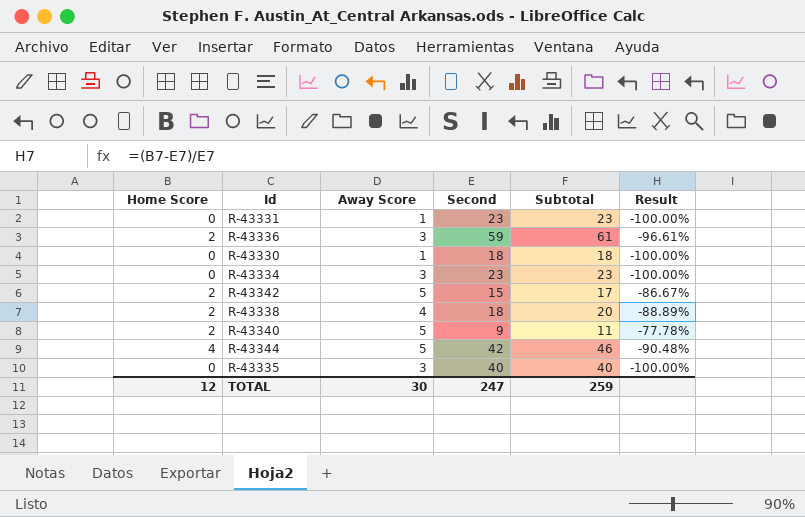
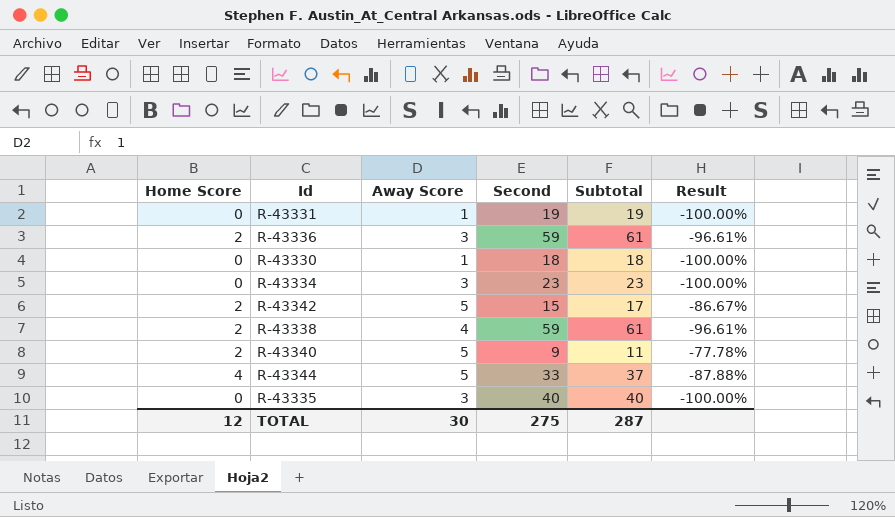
R-43331 | Second: 23 -> 19
R-43331 | Subtotal: 23 -> 19
R-43338 | Second: 18 -> 59
R-43338 | Subtotal: 20 -> 61
R-43338 | Result: -88.89% -> -96.61%
R-43344 | Second: 42 -> 33
R-43344 | Subtotal: 46 -> 37
R-43344 | Result: -90.48% -> -87.88%
TOTAL | Second: 247 -> 275
TOTAL | Subtotal: 259 -> 287

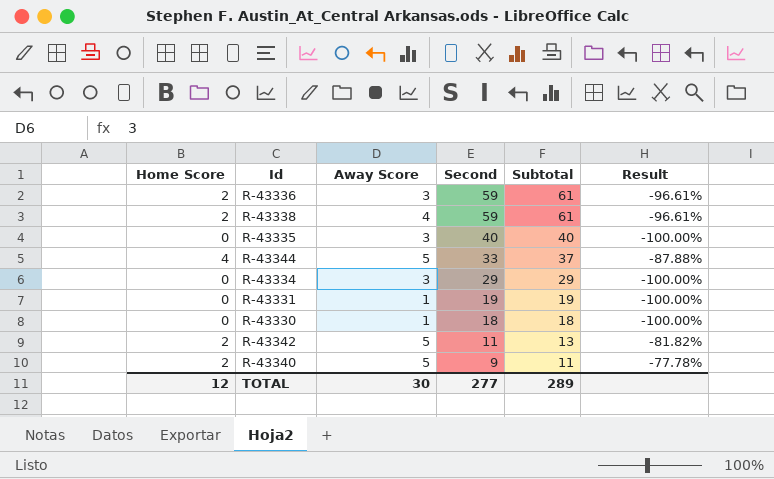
row order: none -> Second descending
R-43334 | Second: 23 -> 29
R-43334 | Subtotal: 23 -> 29
R-43342 | Second: 15 -> 11
R-43342 | Subtotal: 17 -> 13
R-43342 | Result: -86.67% -> -81.82%
TOTAL | Second: 275 -> 277
TOTAL | Subtotal: 287 -> 289

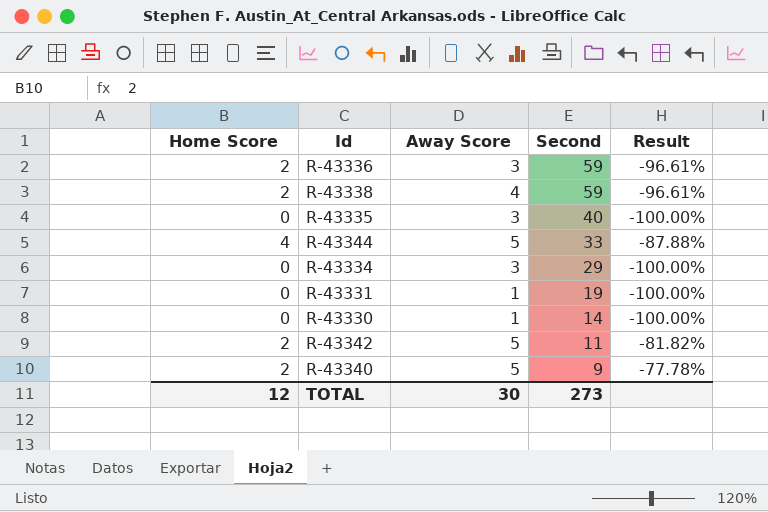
column Subtotal | formula: [Home Score] + [Second] -> none
R-43330 | Second: 18 -> 14
TOTAL | Second: 277 -> 273

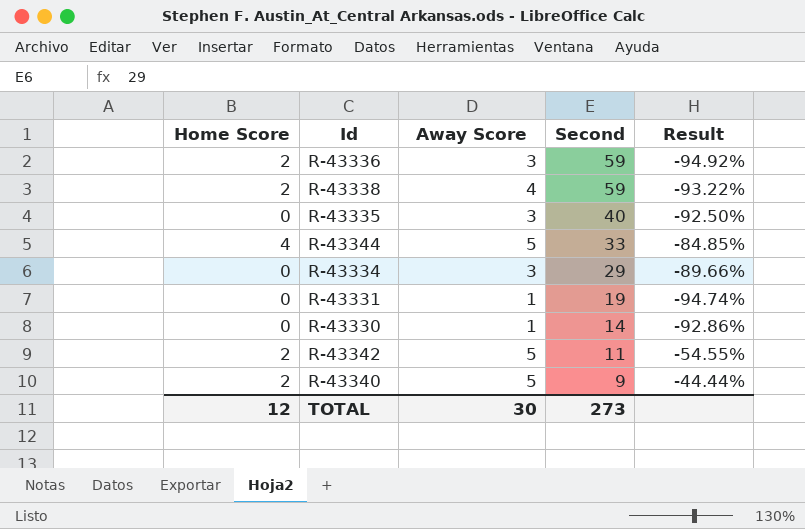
column Result | formula: ([Home Score] - [Second]) / [Second] -> ([Away Score] - [Second]) / [Second]

